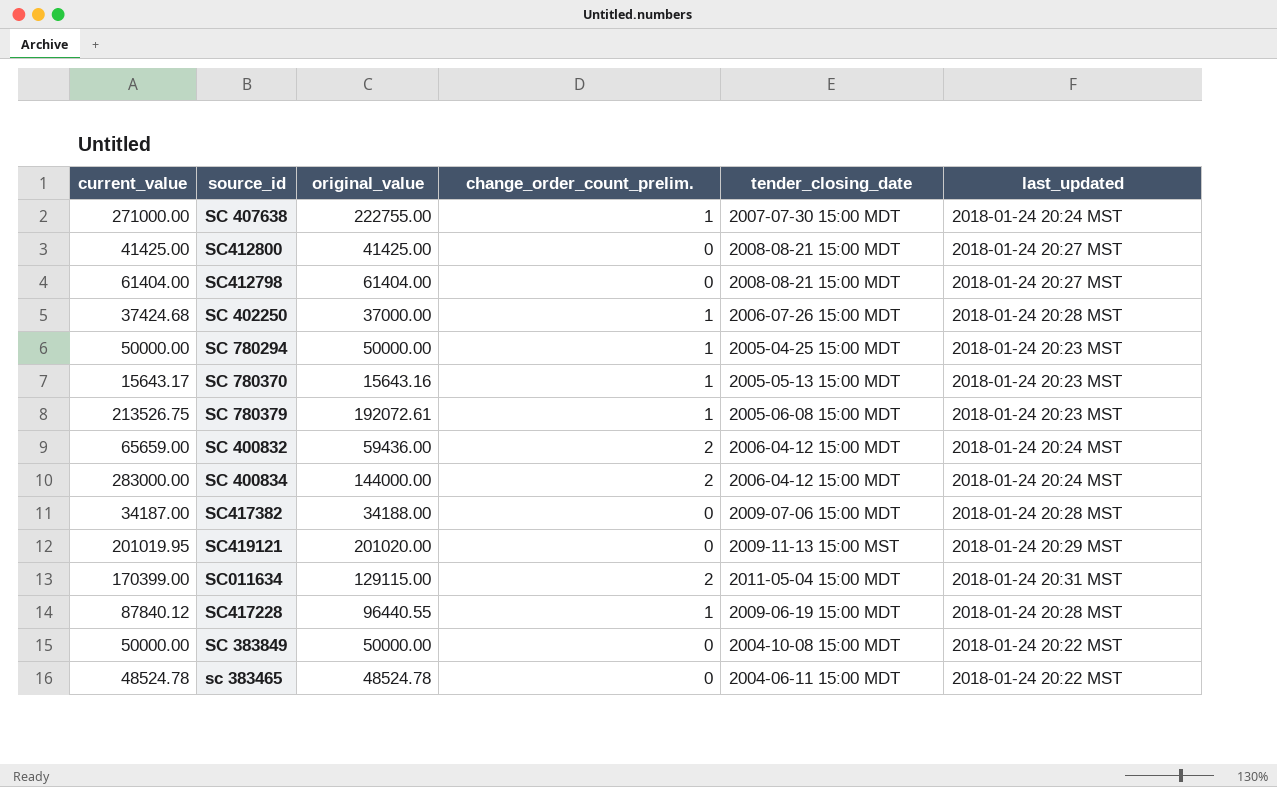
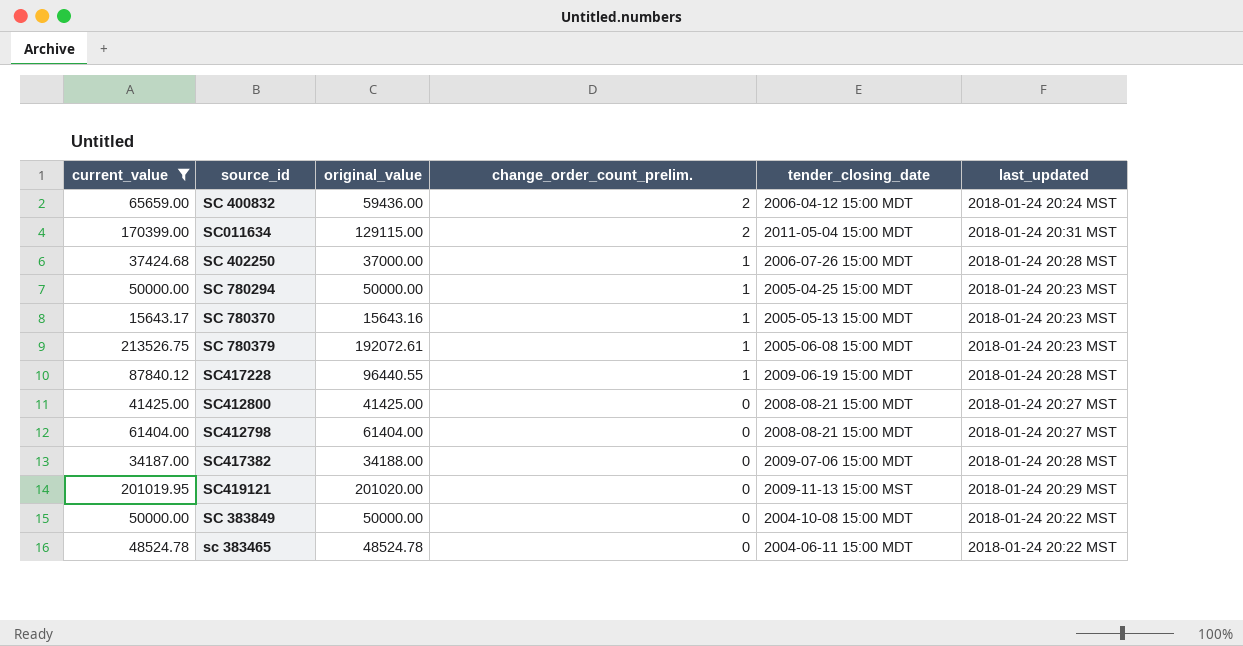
filter: none -> current_value <= 213526.75
row order: none -> change_order_count_prelim. descending

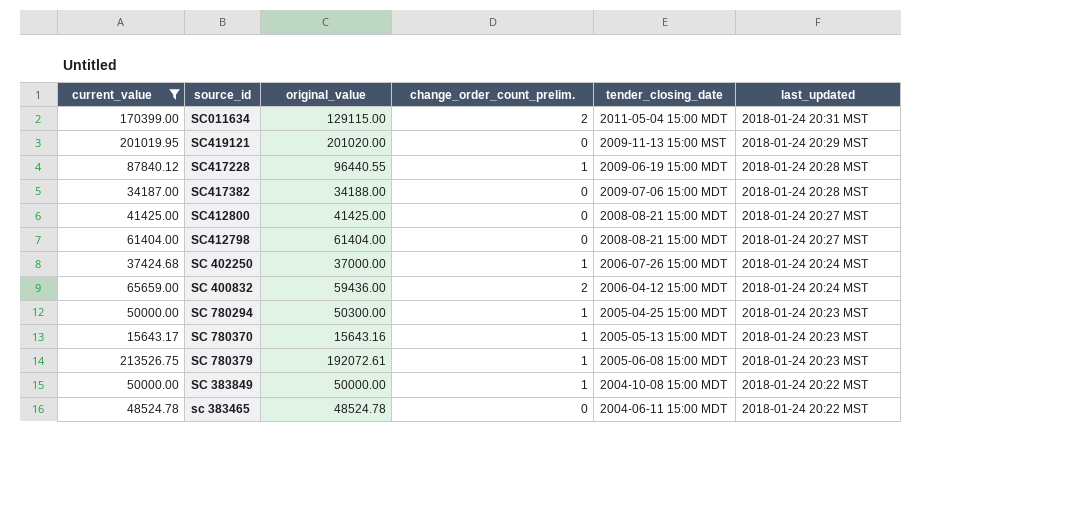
row order: change_order_count_prelim. descending -> last_updated descending
SC 402250 | last_updated: 2018-01-24 20:28 MST -> 2018-01-24 20:24 MST
SC 780294 | original_value: 50000.00 -> 50300.00
SC 383849 | change_order_count_prelim.: 0 -> 1

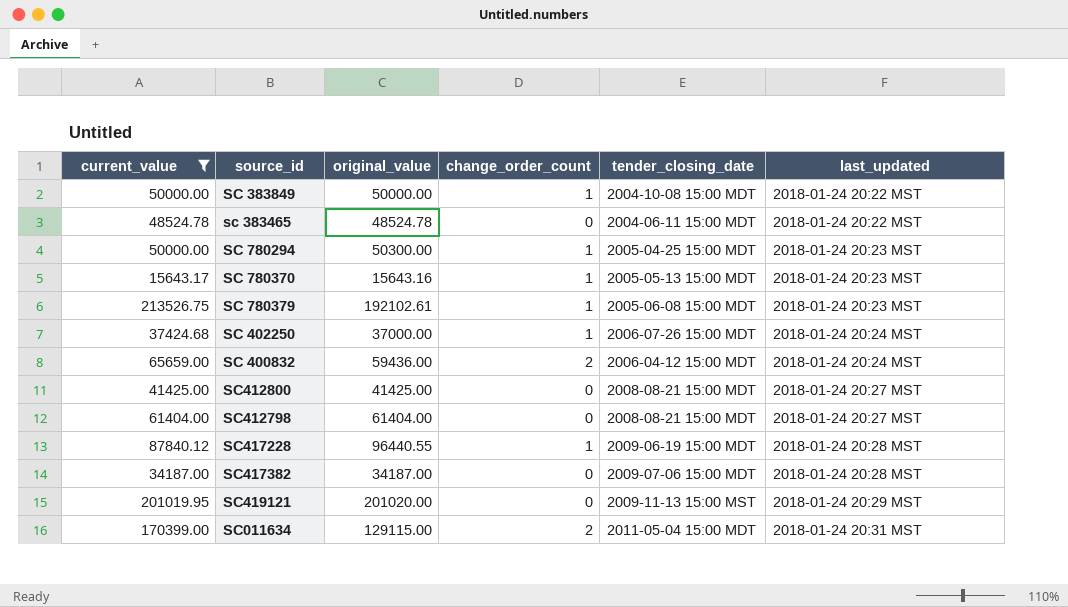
row order: last_updated descending -> last_updated ascending
column name: change_order_count_prelim. -> change_order_count
SC 780379 | original_value: 192072.61 -> 192102.61
SC417382 | original_value: 34188.00 -> 34187.00

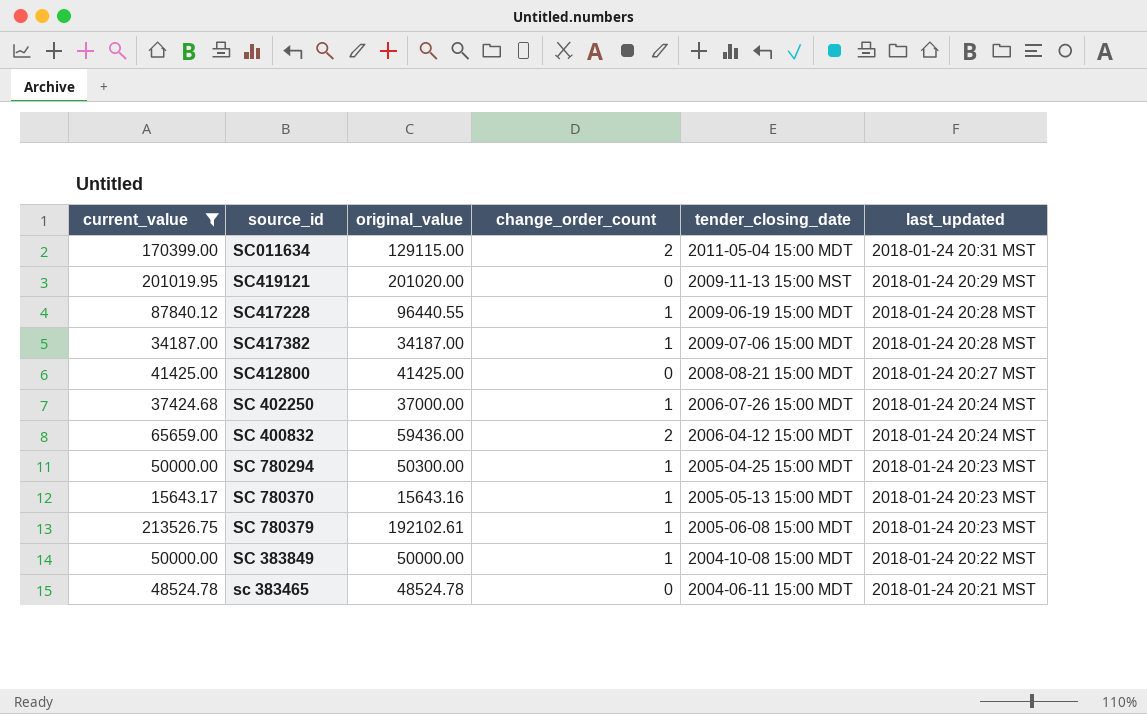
row order: last_updated ascending -> last_updated descending
row SC412798: 61404.00 | 61404.00 | 0 | 2008-08-21 15:00 MDT | 2018-01-24 20:27 MST -> none
SC417382 | change_order_count: 0 -> 1
sc 383465 | last_updated: 2018-01-24 20:22 MST -> 2018-01-24 20:21 MST

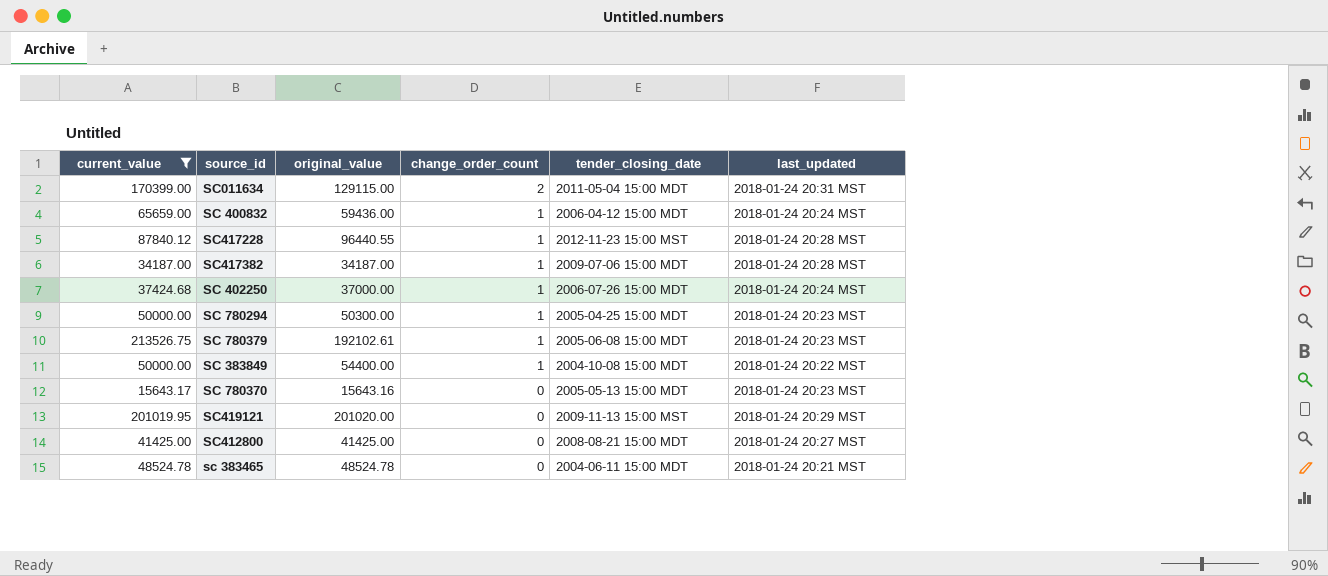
row order: last_updated descending -> change_order_count descending
SC 400832 | change_order_count: 2 -> 1
SC417228 | tender_closing_date: 2009-06-19 15:00 MDT -> 2012-11-23 15:00 MST
SC 383849 | original_value: 50000.00 -> 54400.00
SC 780370 | change_order_count: 1 -> 0

